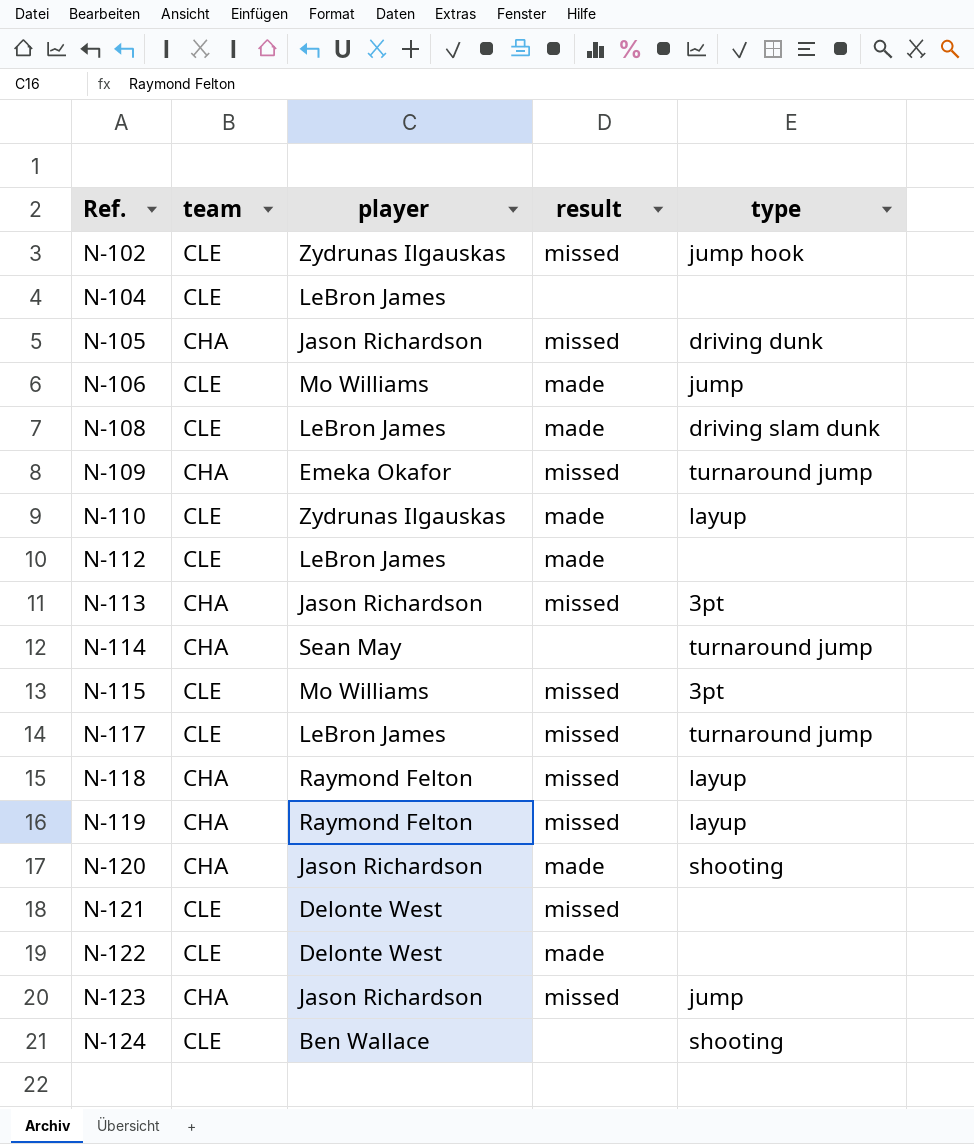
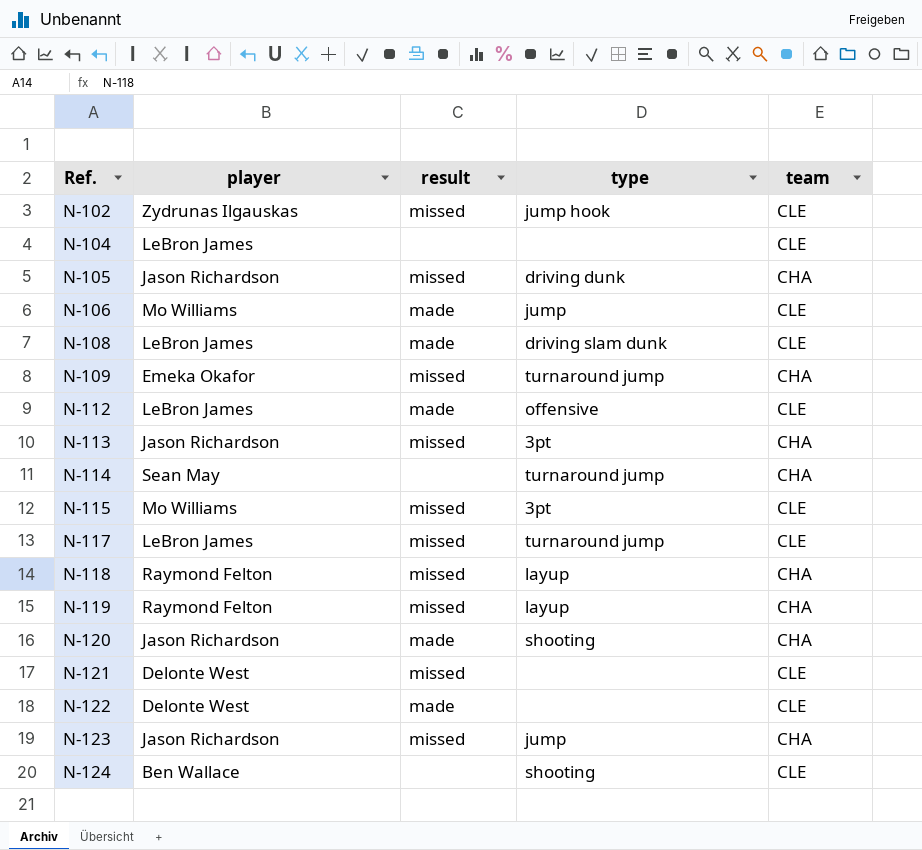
column team | position: 2 -> 5
row N-110: CLE | Zydrunas Ilgauskas | made | layup -> none
N-112 | type: none -> offensive

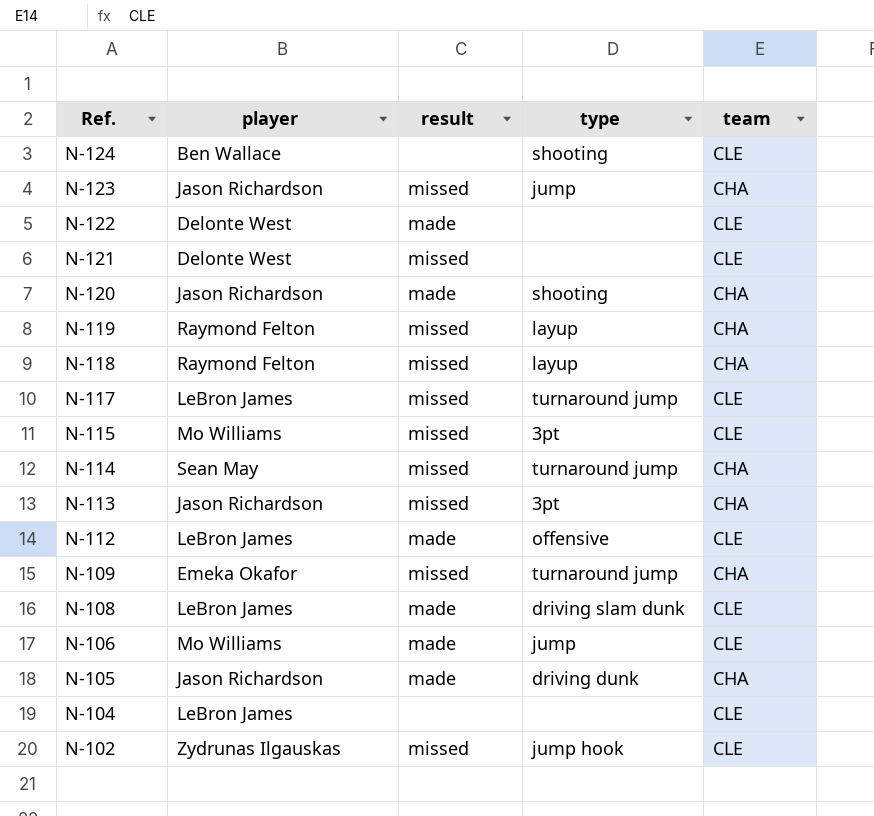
row order: Ref. ascending -> Ref. descending
N-114 | result: none -> missed
N-105 | result: missed -> made

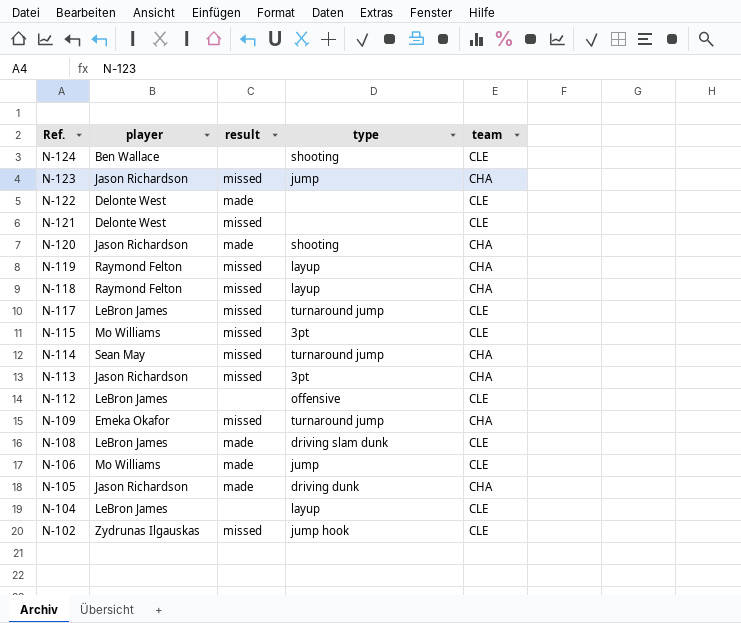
N-112 | result: made -> none
N-104 | type: none -> layup

